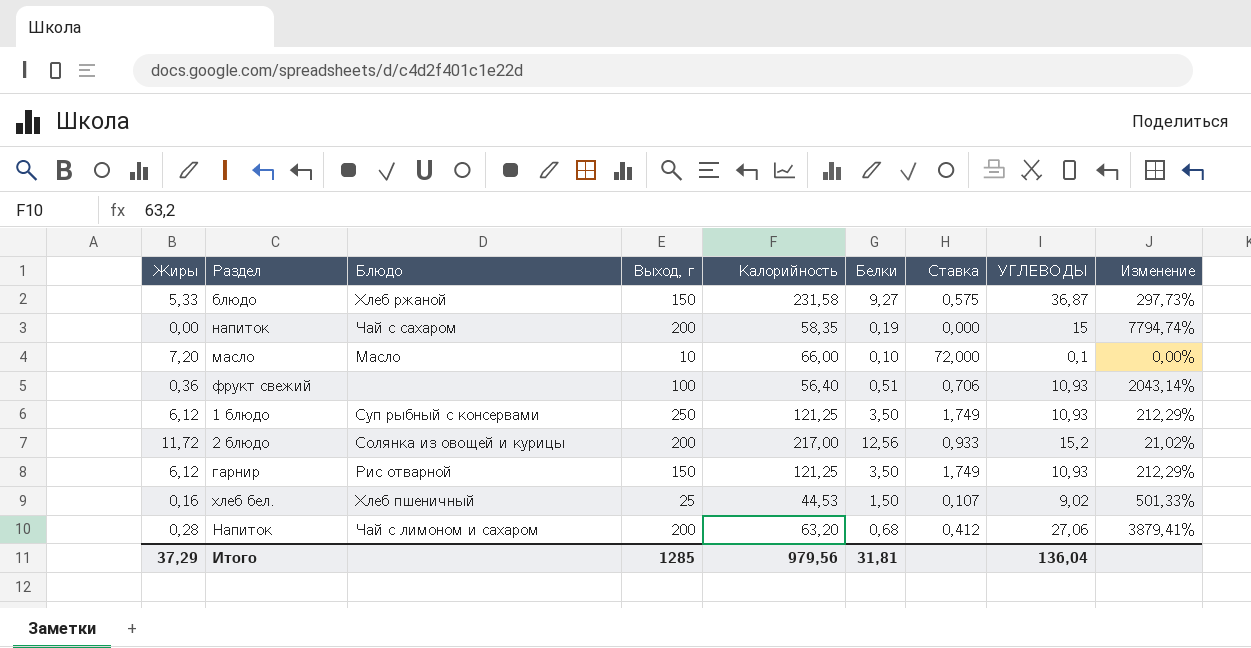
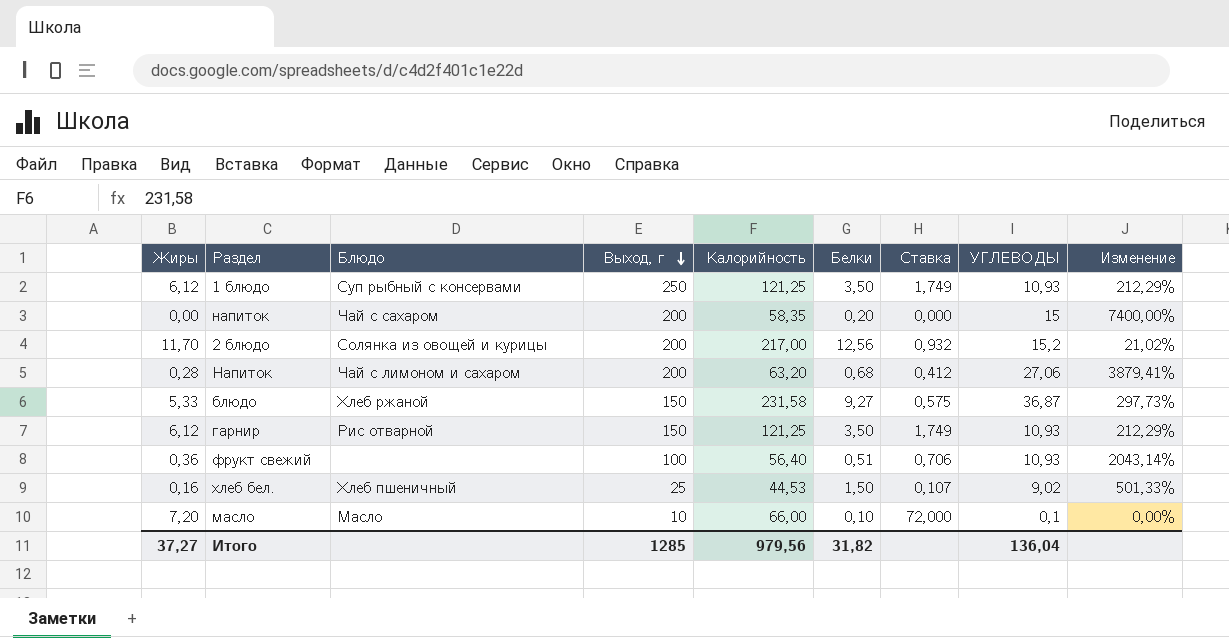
row order: none -> Выход, г descending
напиток | Белки: 0,19 -> 0,20
напиток | Изменение: 7794,74% -> 7400,00%
2 блюдо | Жиры: 11,72 -> 11,70
2 блюдо | Ставка: 0,933 -> 0,932
Итого | Жиры: 37,29 -> 37,27
Итого | Белки: 31,81 -> 31,82

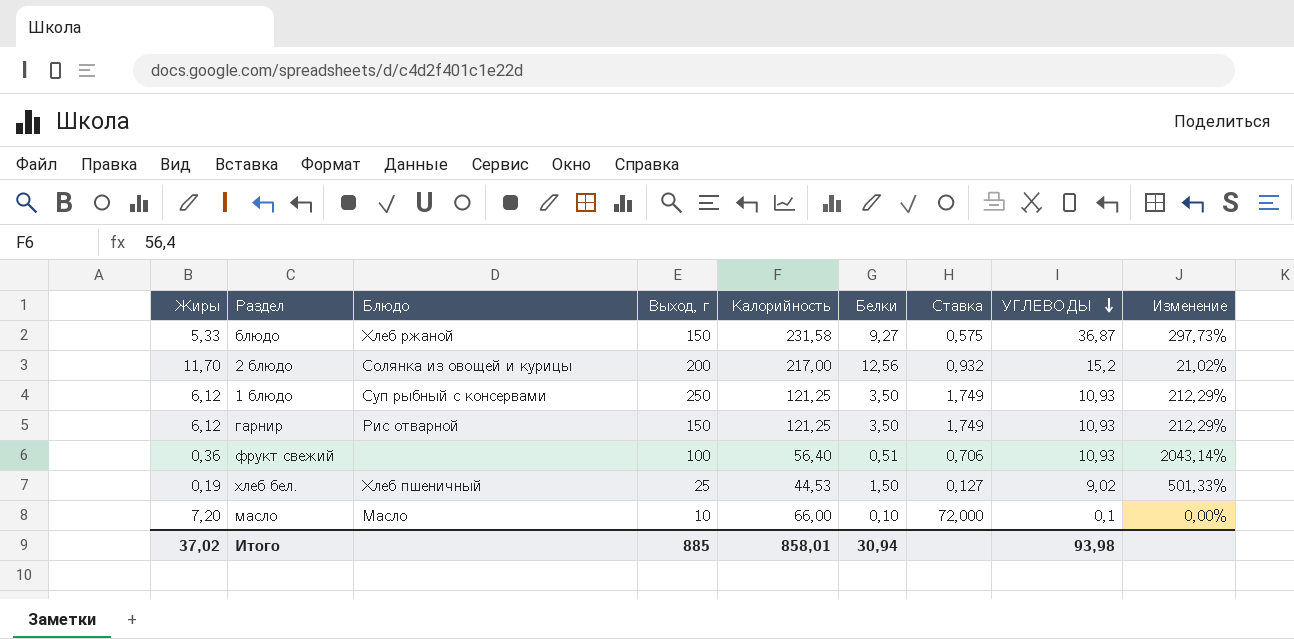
row order: Выход, г descending -> УГЛЕВОДЫ descending
row напиток: 0,00 | Чай с сахаром | 200 | 58,35 | 0,20 | 0,000 | 15 | 7400,00% -> none
row Напиток: 0,28 | Чай с лимоном и сахаром | 200 | 63,20 | 0,68 | 0,412 | 27,06 | 3879,41% -> none
хлеб бел. | Жиры: 0,16 -> 0,19
хлеб бел. | Ставка: 0,107 -> 0,127
Итого | Жиры: 37,27 -> 37,02
Итого | Выход, г: 1285 -> 885
Итого | Калорийность: 979,56 -> 858,01
Итого | Белки: 31,82 -> 30,94
Итого | УГЛЕВОДЫ: 136,04 -> 93,98

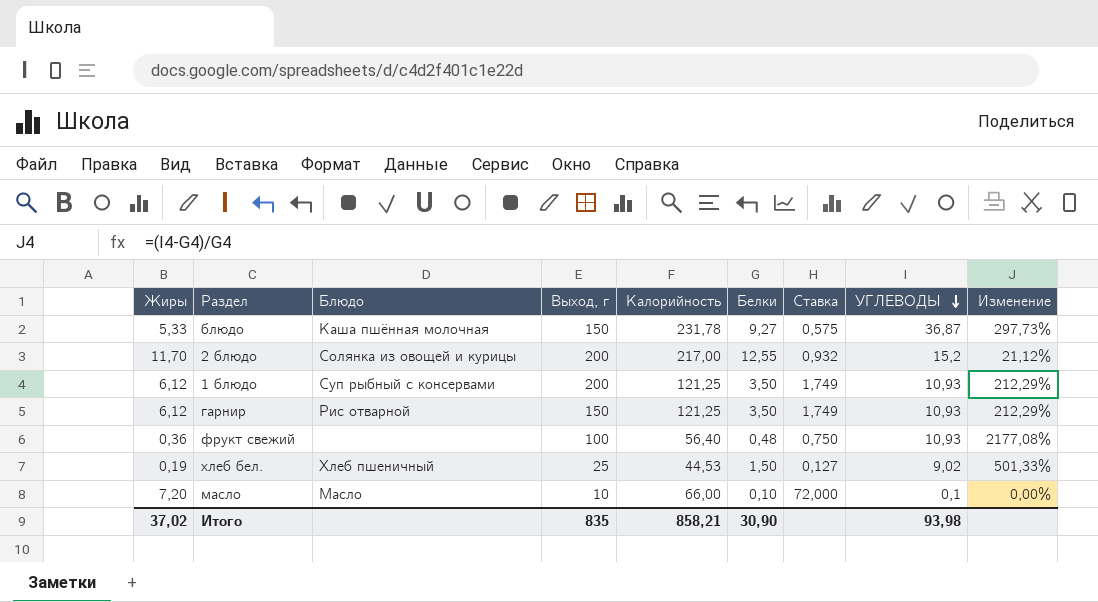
блюдо | Блюдо: Хлеб ржаной -> Каша пшённая молочная
блюдо | Калорийность: 231,58 -> 231,78
2 блюдо | Белки: 12,56 -> 12,55
2 блюдо | Изменение: 21,02% -> 21,12%
1 блюдо | Выход, г: 250 -> 200
фрукт свежий | Белки: 0,51 -> 0,48
фрукт свежий | Ставка: 0,706 -> 0,750
фрукт свежий | Изменение: 2043,14% -> 2177,08%
Итого | Выход, г: 885 -> 835
Итого | Калорийность: 858,01 -> 858,21
Итого | Белки: 30,94 -> 30,90

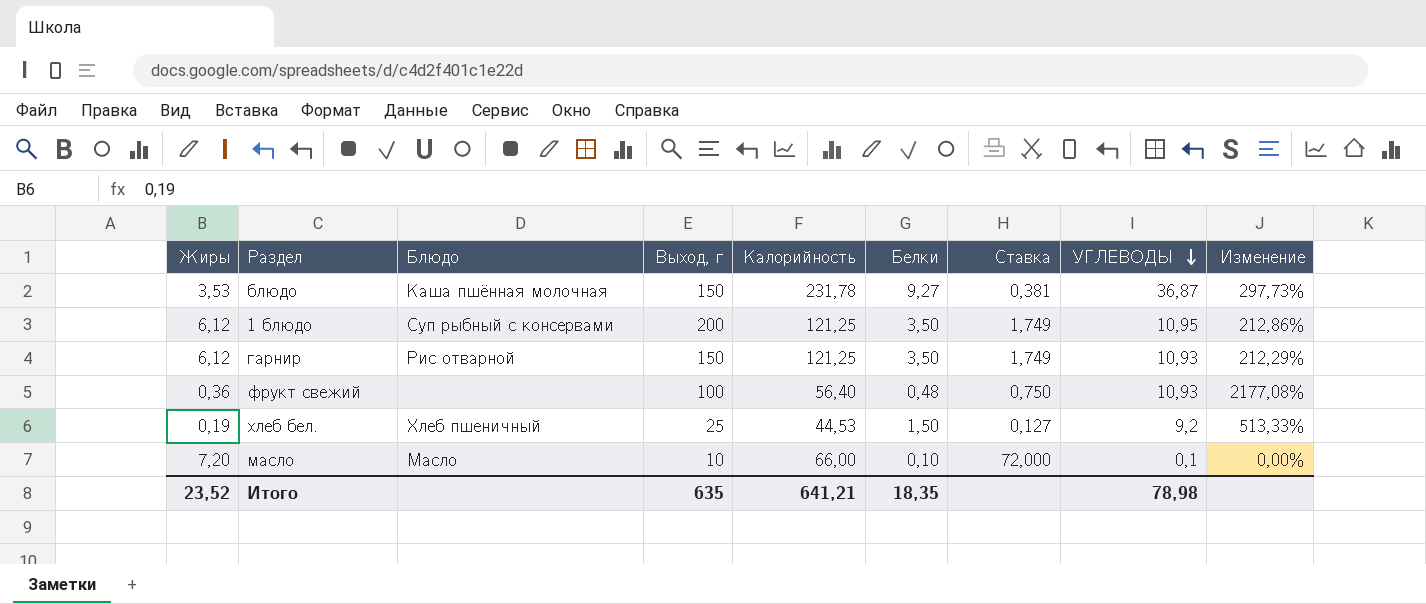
row 2 блюдо: 11,70 | Солянка из овощей и курицы | 200 | 217,00 | 12,55 | 0,932 | 15,2 | 21,12% -> none
блюдо | Жиры: 5,33 -> 3,53
блюдо | Ставка: 0,575 -> 0,381
1 блюдо | УГЛЕВОДЫ: 10,93 -> 10,95
1 блюдо | Изменение: 212,29% -> 212,86%
хлеб бел. | УГЛЕВОДЫ: 9,02 -> 9,2
хлеб бел. | Изменение: 501,33% -> 513,33%
Итого | Жиры: 37,02 -> 23,52
Итого | Выход, г: 835 -> 635
Итого | Калорийность: 858,21 -> 641,21
Итого | Белки: 30,90 -> 18,35
Итого | УГЛЕВОДЫ: 93,98 -> 78,98

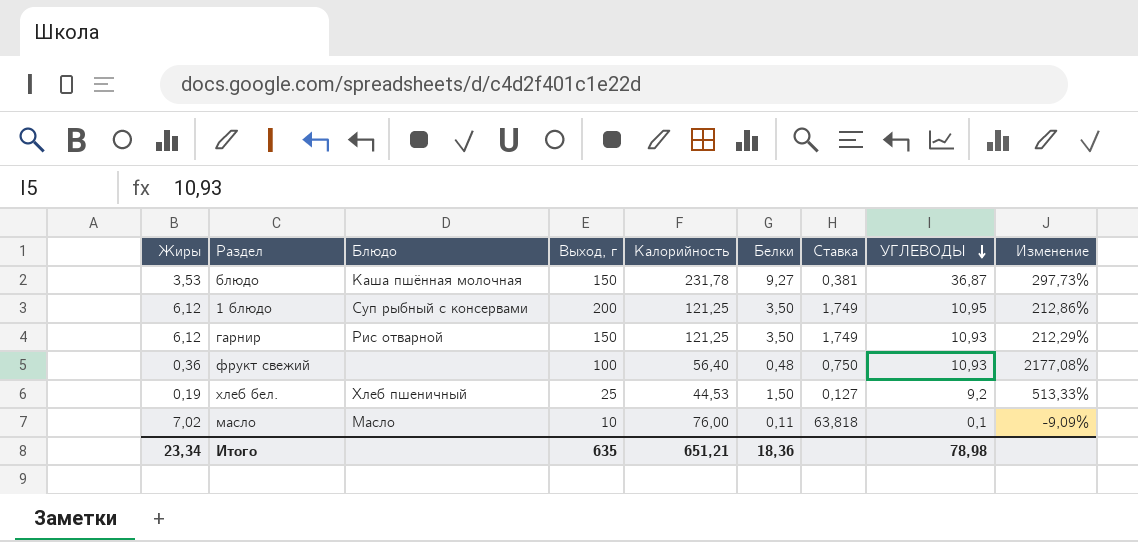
масло | Жиры: 7,20 -> 7,02
масло | Калорийность: 66,00 -> 76,00
масло | Белки: 0,10 -> 0,11
масло | Ставка: 72,000 -> 63,818
масло | Изменение: 0,00% -> -9,09%
Итого | Жиры: 23,52 -> 23,34
Итого | Калорийность: 641,21 -> 651,21
Итого | Белки: 18,35 -> 18,36

